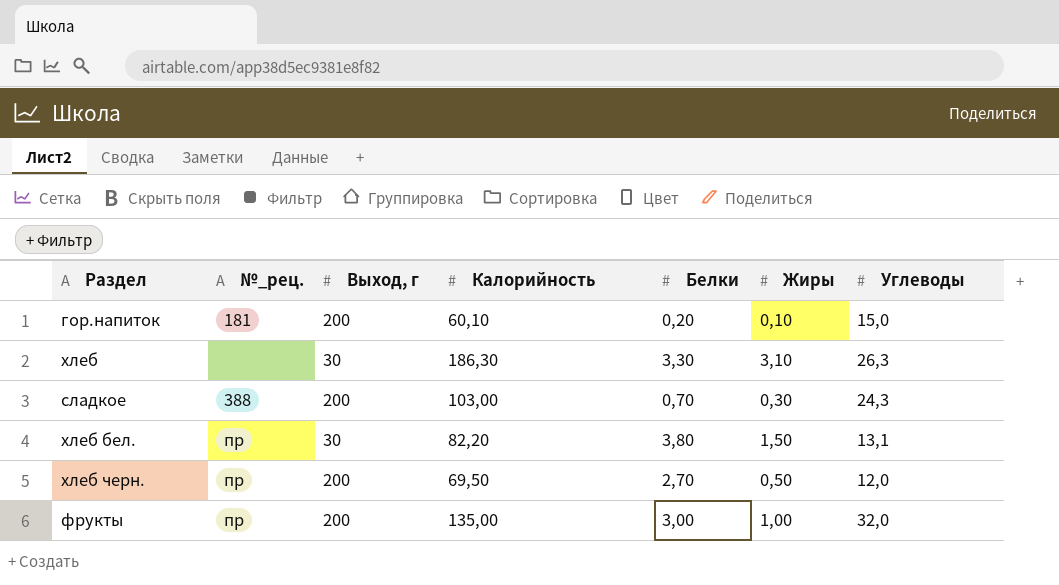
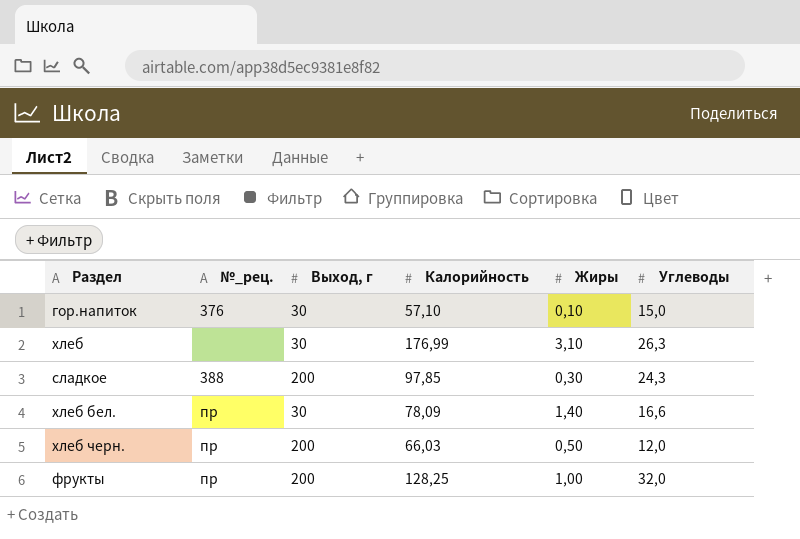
column Белки | position: 5 -> none
гор.напиток | №_рец.: 181 -> 376
гор.напиток | Выход, г: 200 -> 30
гор.напиток | Калорийность: 60,10 -> 57,10
хлеб | Калорийность: 186,30 -> 176,99
сладкое | Калорийность: 103,00 -> 97,85
хлеб бел. | Калорийность: 82,20 -> 78,09
хлеб бел. | Жиры: 1,50 -> 1,40
хлеб бел. | Углеводы: 13,1 -> 16,6
хлеб черн. | Калорийность: 69,50 -> 66,03
фрукты | Калорийность: 135,00 -> 128,25

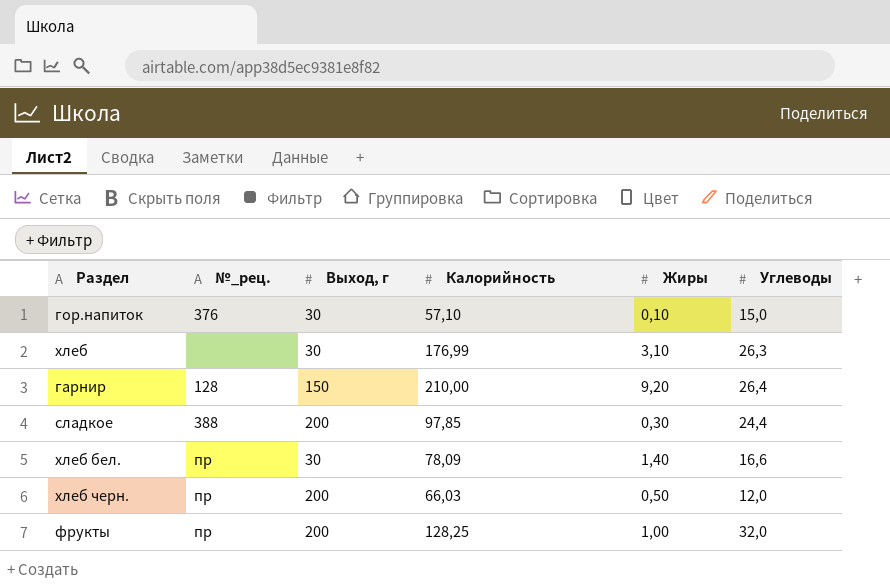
row гарнир: none -> 128 | 150 | 210,00 | 9,20 | 26,4
сладкое | Углеводы: 24,3 -> 24,4

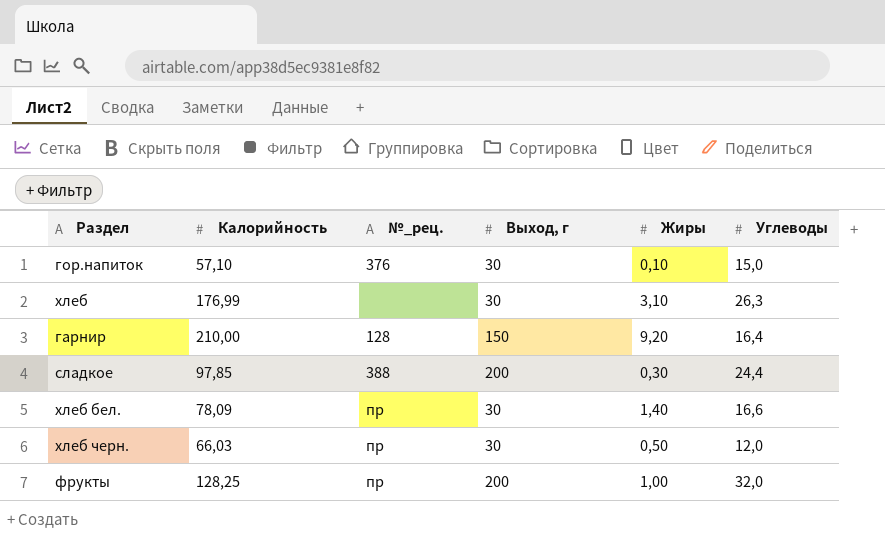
column Калорийность | position: 4 -> 2
гарнир | Углеводы: 26,4 -> 16,4
хлеб черн. | Выход, г: 200 -> 30

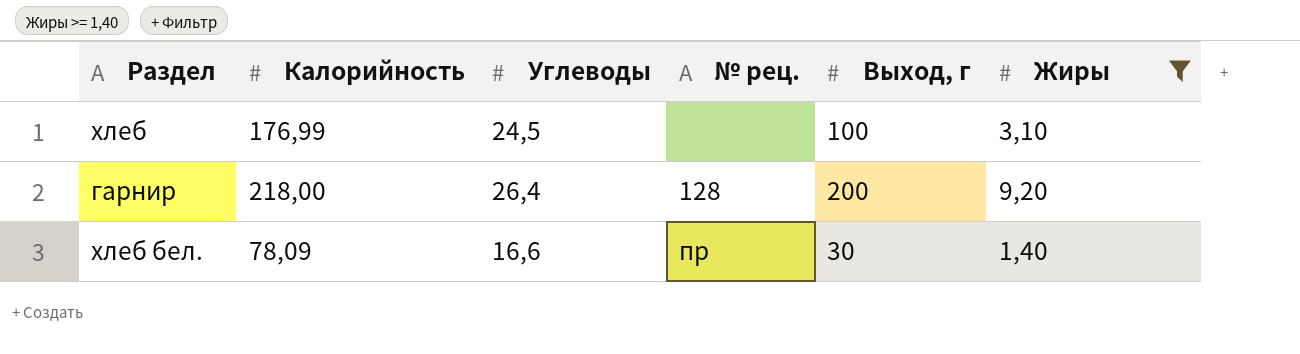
filter: none -> Жиры >= 1,40
column Углеводы | position: 6 -> 3
column name: №_рец. -> № рец.
хлеб | Углеводы: 26,3 -> 24,5
хлеб | Выход, г: 30 -> 100
гарнир | Калорийность: 210,00 -> 218,00
гарнир | Углеводы: 16,4 -> 26,4
гарнир | Выход, г: 150 -> 200

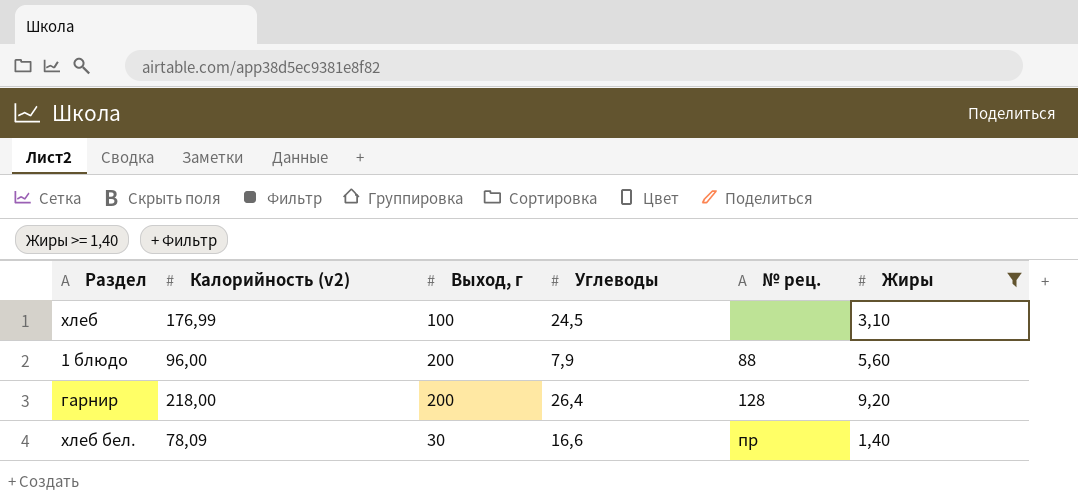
column name: Калорийность -> Калорийность (v2)
column Выход, г | position: 5 -> 3
row 1 блюдо: none -> 96,00 | 200 | 7,9 | 88 | 5,60

